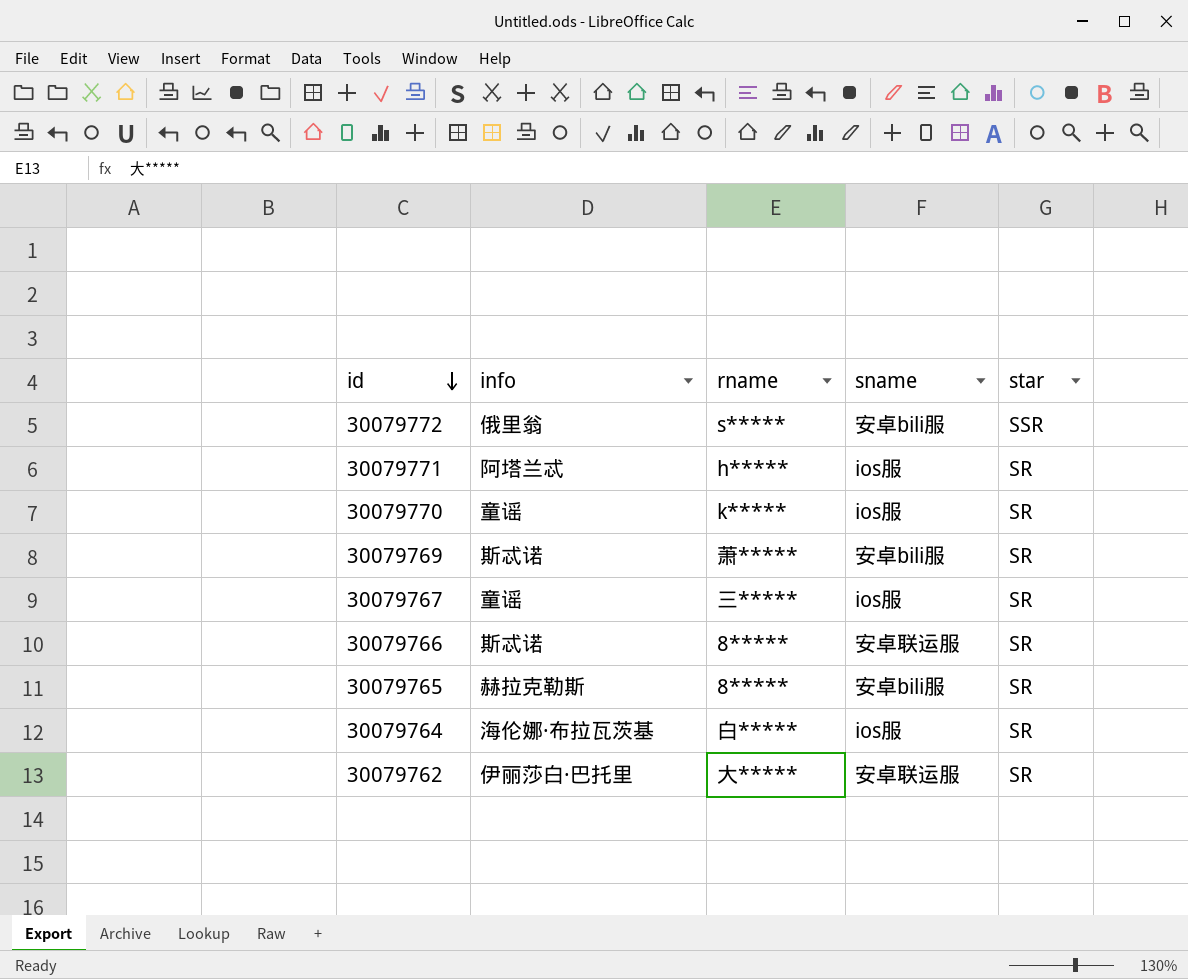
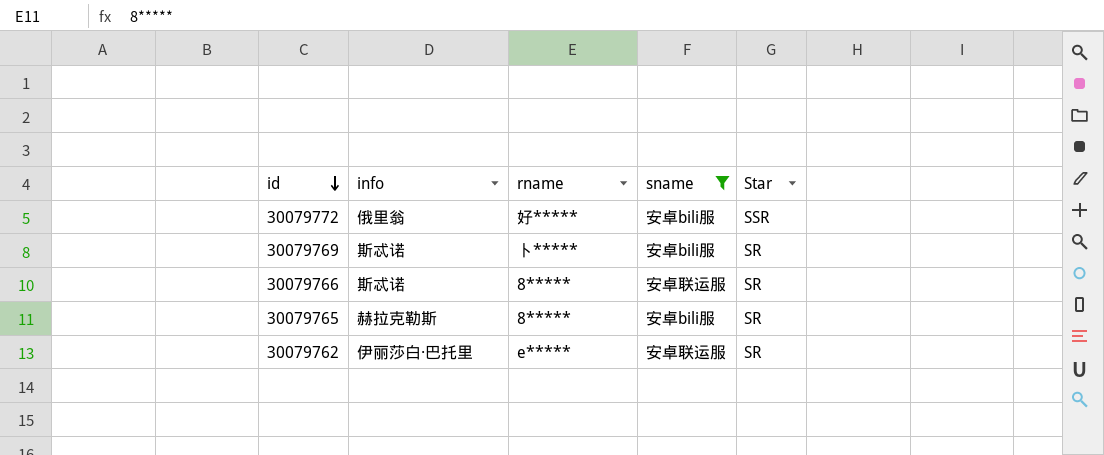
filter: none -> sname != ios服
column name: star -> Star
30079772 | rname: s***** -> 好*****
30079769 | rname: 萧***** -> 卜*****
30079762 | rname: 大***** -> e*****

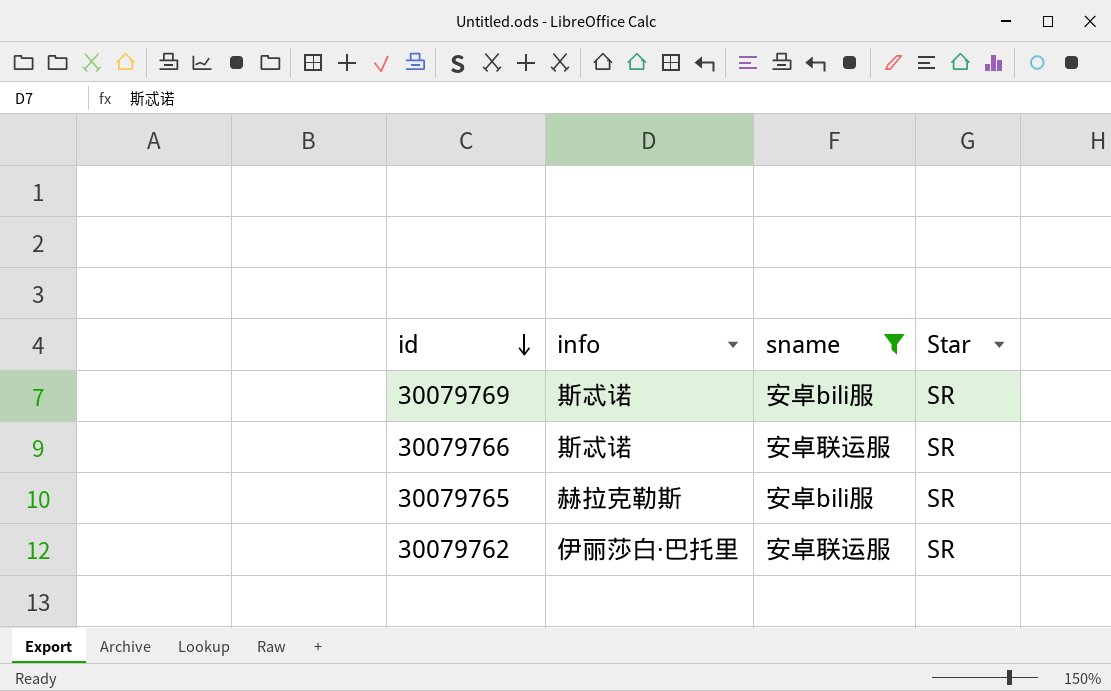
column rname | position: 3 -> none
row 30079772: 俄里翁 | 好***** | 安卓bili服 | SSR -> none

